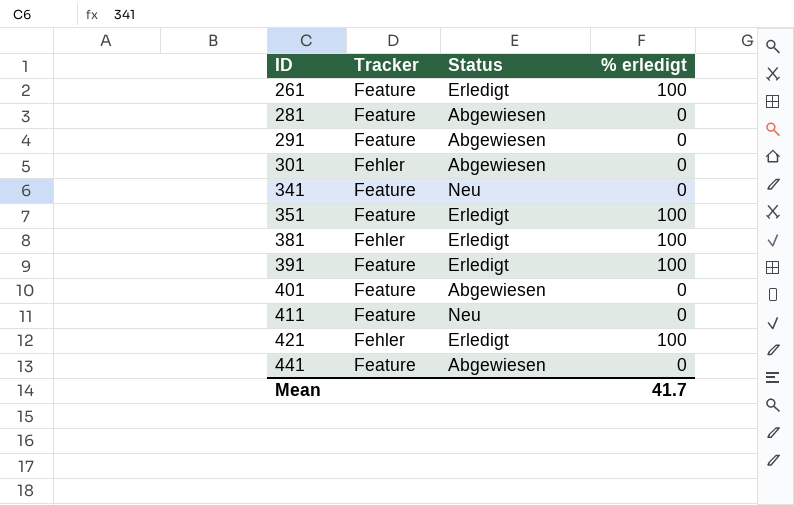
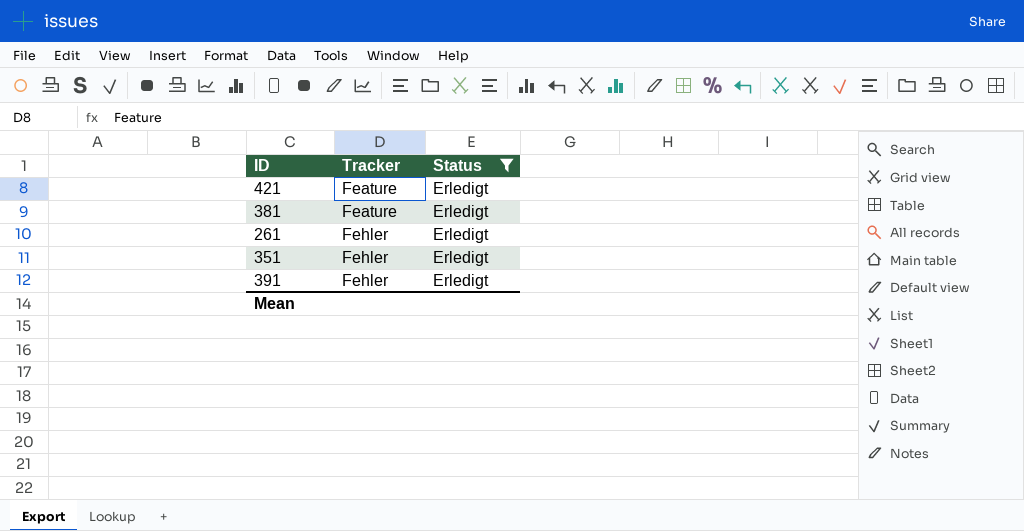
filter: none -> Status = Erledigt
row order: ID ascending -> Tracker ascending
column % erledigt | position: 4 -> none
421 | Tracker: Fehler -> Feature
381 | Tracker: Fehler -> Feature
261 | Tracker: Feature -> Fehler
351 | Tracker: Feature -> Fehler
391 | Tracker: Feature -> Fehler

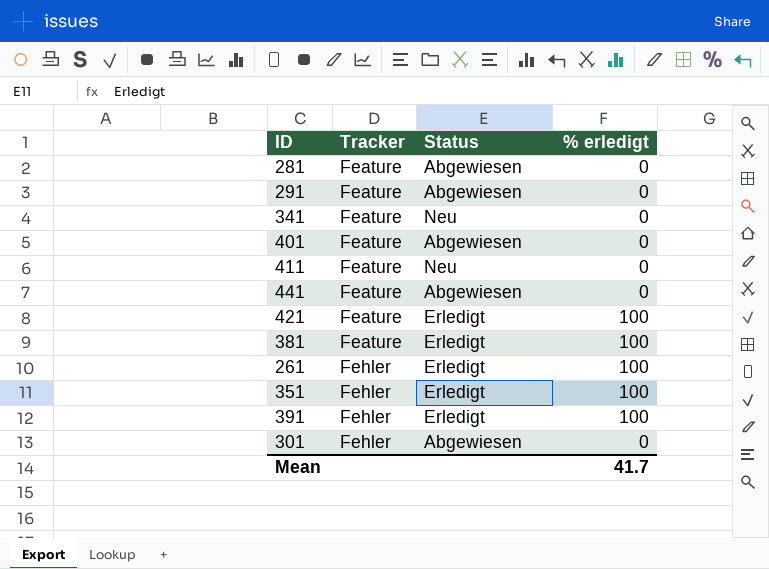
filter: Status = Erledigt -> none
column % erledigt | position: none -> 4

